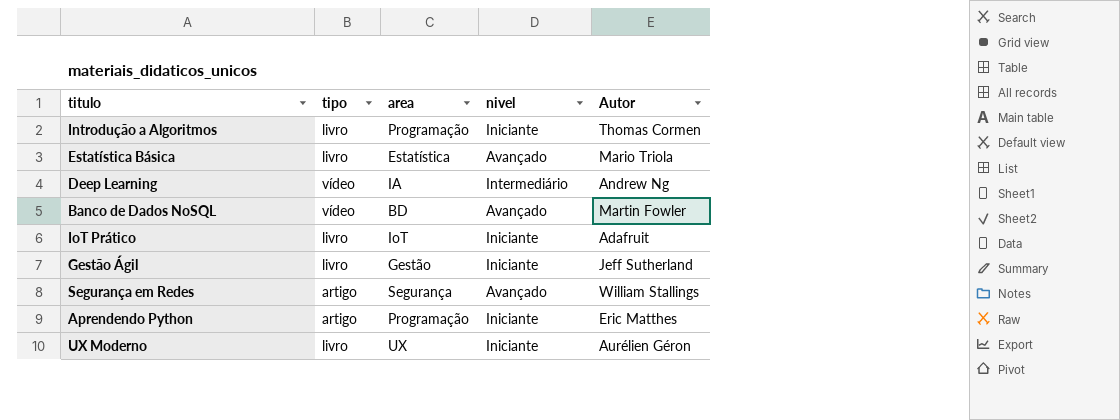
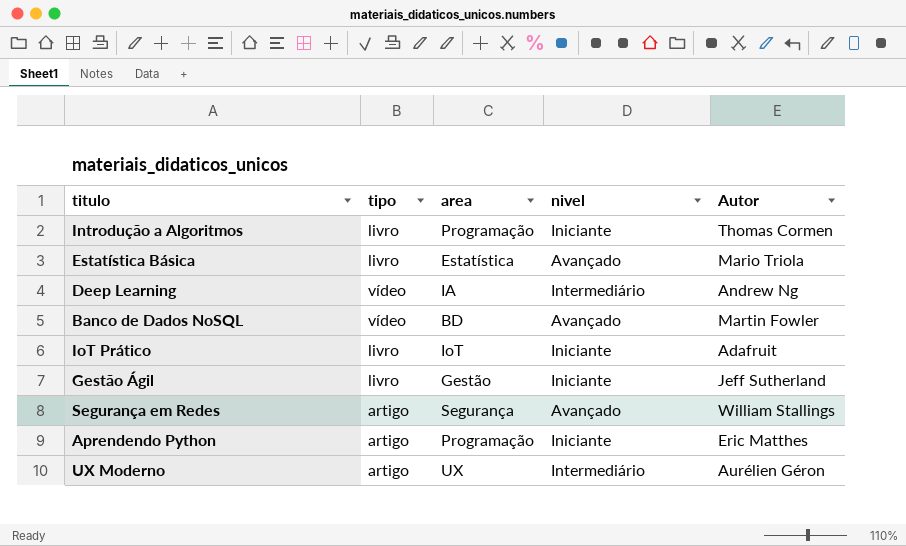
UX Moderno | tipo: livro -> artigo
UX Moderno | nivel: Iniciante -> Intermediário

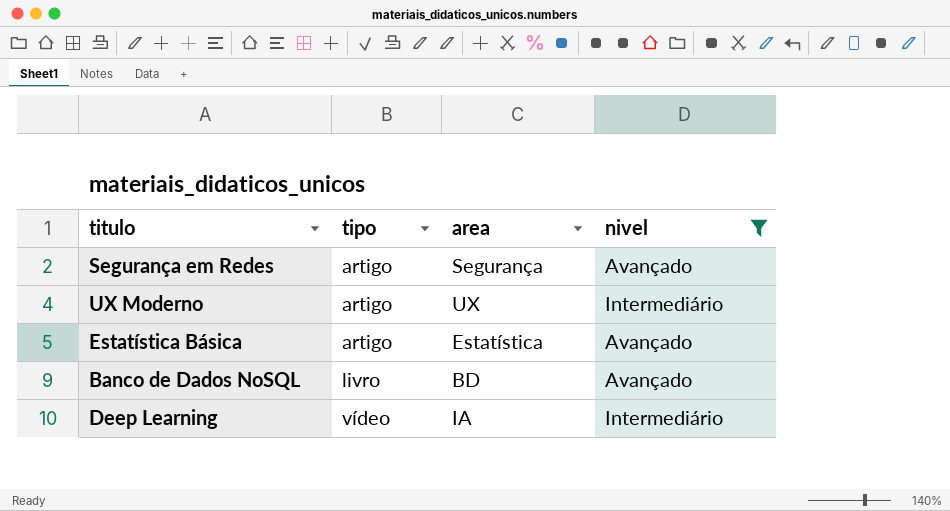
filter: none -> nivel != Iniciante
row order: none -> tipo ascending
column Autor | position: 5 -> none
Estatística Básica | tipo: livro -> artigo
Banco de Dados NoSQL | tipo: vídeo -> livro

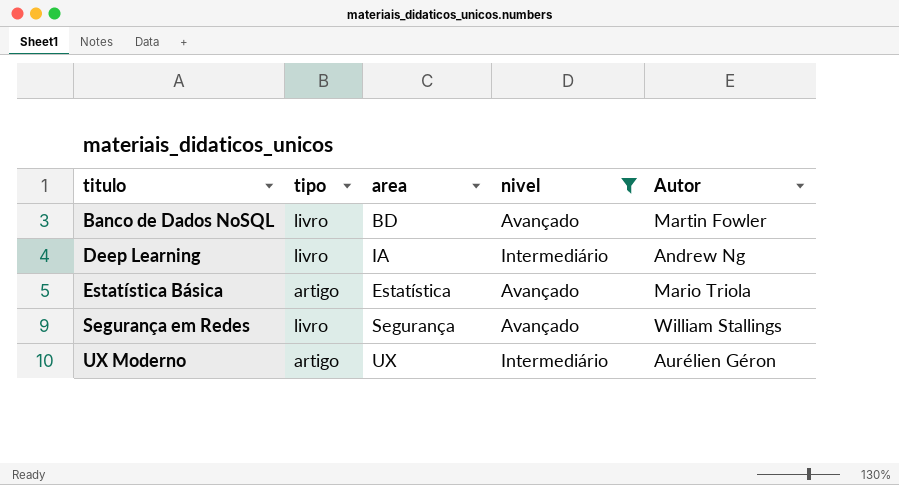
row order: tipo ascending -> titulo ascending
column Autor | position: none -> 5
Deep Learning | tipo: vídeo -> livro
Segurança em Redes | tipo: artigo -> livro

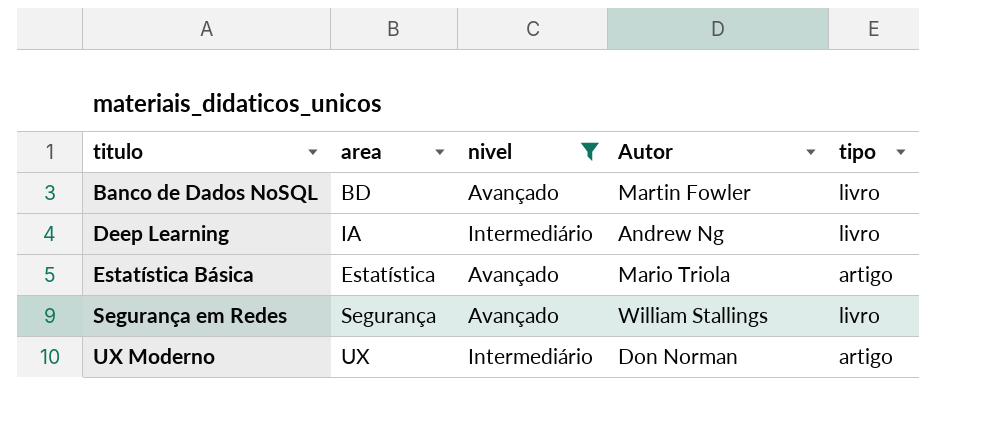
column tipo | position: 2 -> 5
UX Moderno | Autor: Aurélien Géron -> Don Norman

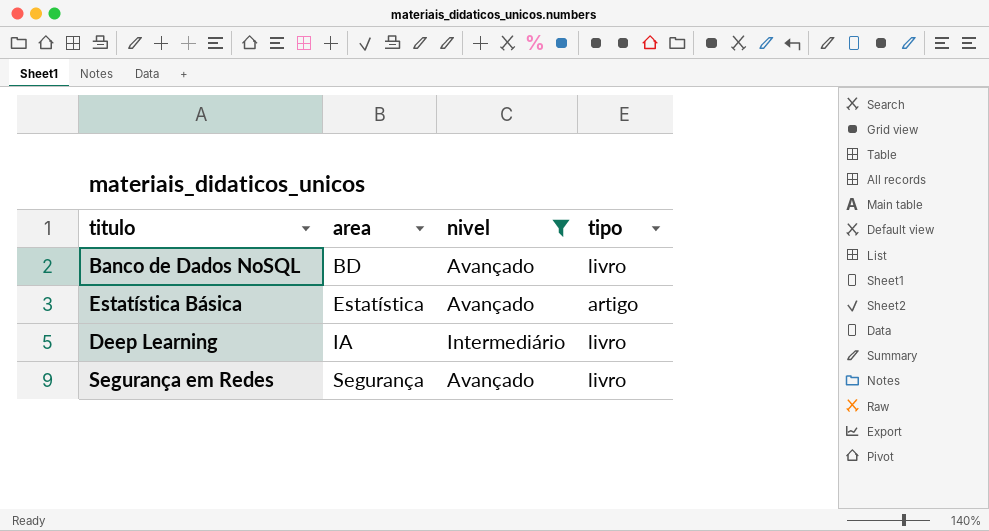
row order: titulo ascending -> area ascending
column Autor | position: 4 -> none
row UX Moderno: UX | Intermediário | Don Norman | artigo -> none

